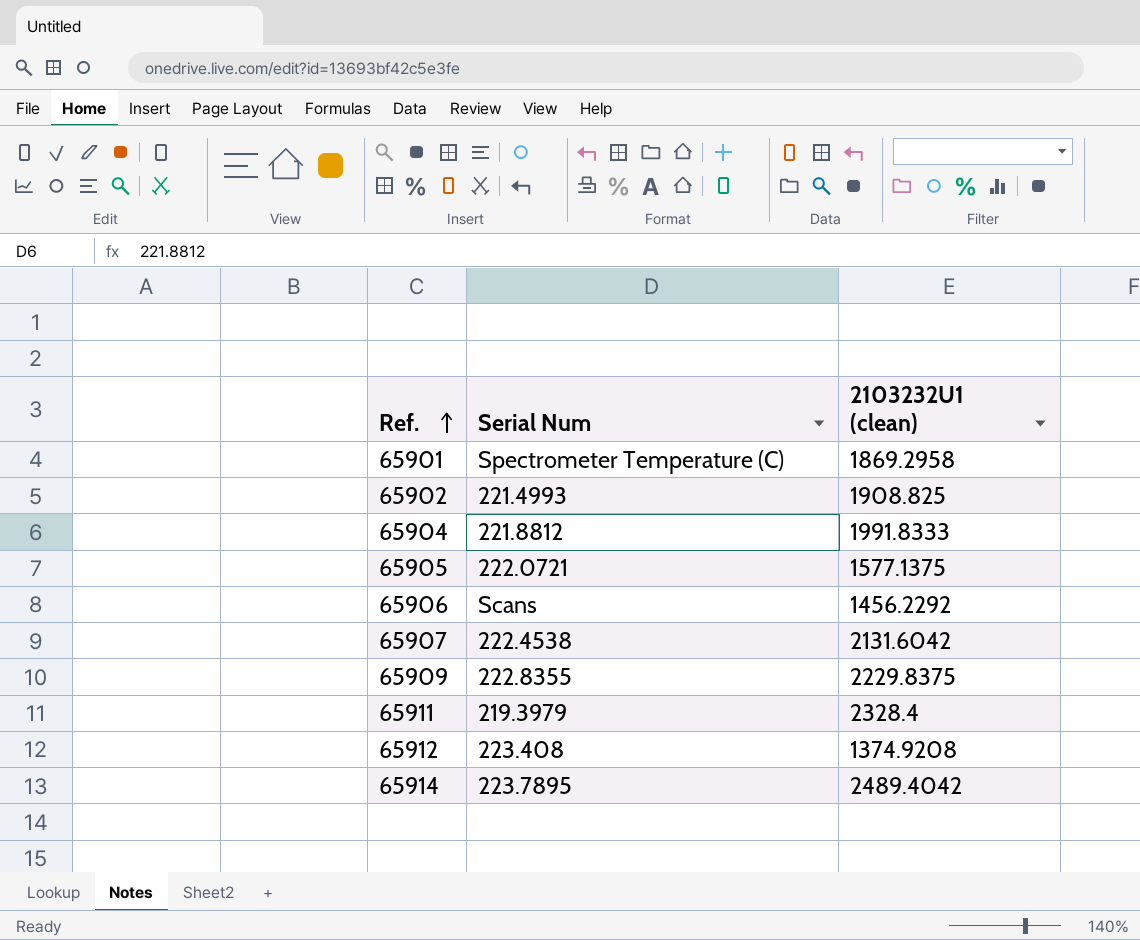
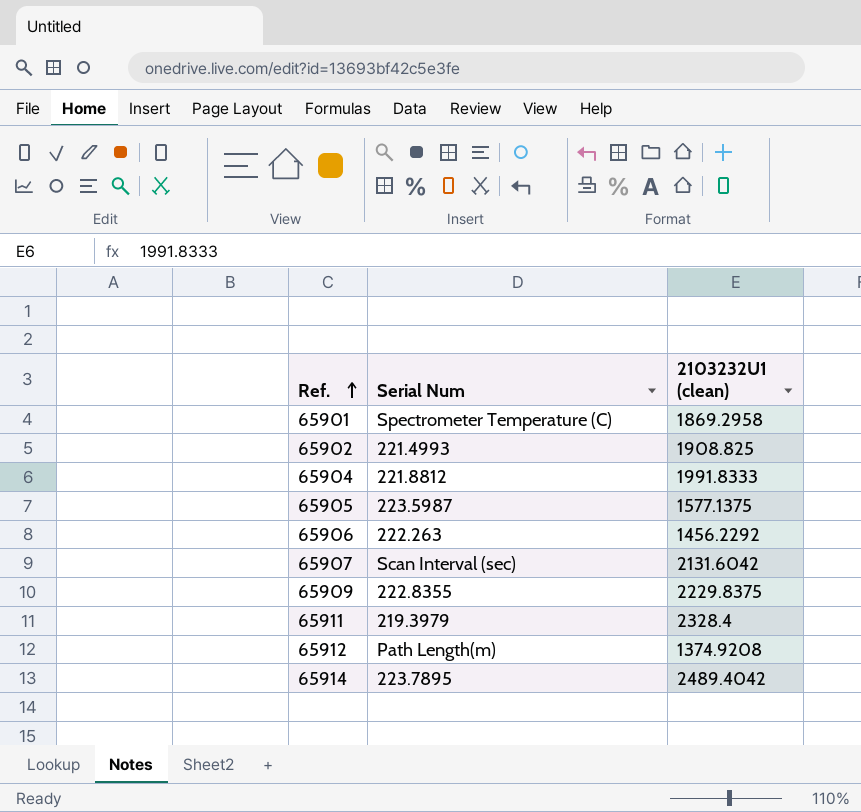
65905 | Serial Num: 222.0721 -> 223.5987
65906 | Serial Num: Scans -> 222.263
65907 | Serial Num: 222.4538 -> Scan Interval (sec)
65912 | Serial Num: 223.408 -> Path Length(m)

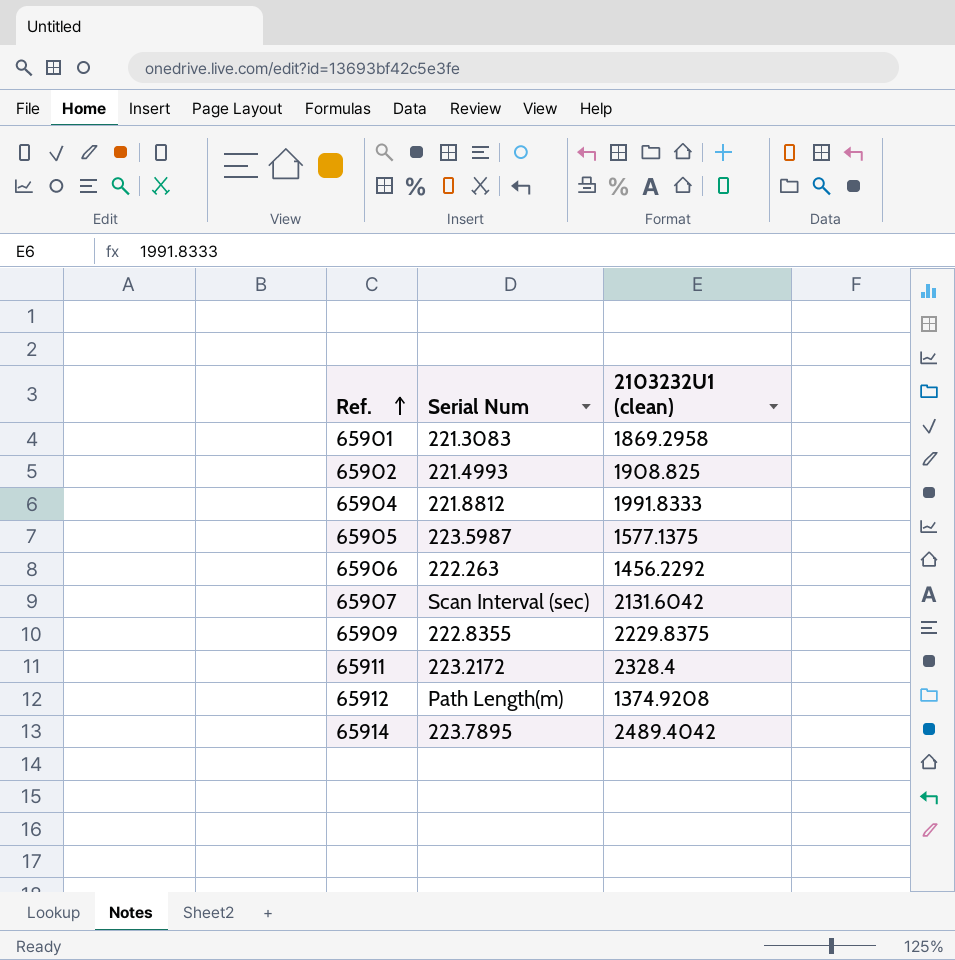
65901 | Serial Num: Spectrometer Temperature (C) -> 221.3083
65911 | Serial Num: 219.3979 -> 223.2172

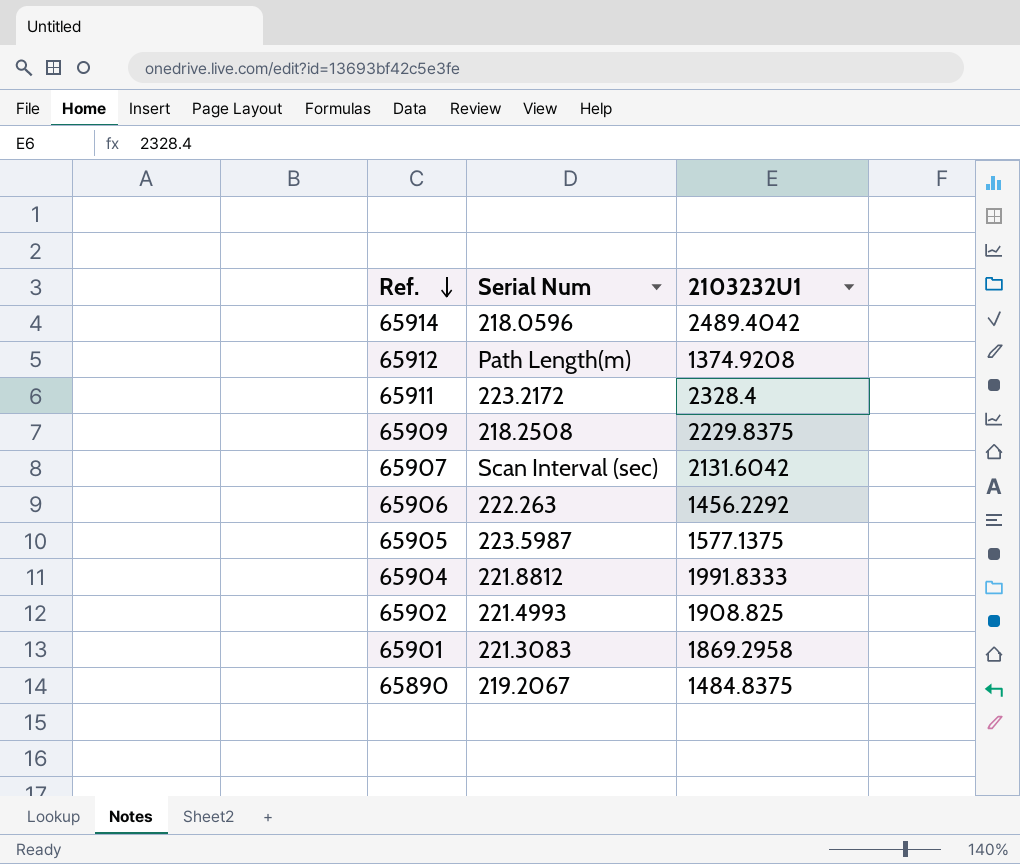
row order: Ref. ascending -> Ref. descending
column name: 2103232U1 (clean) -> 2103232U1
65914 | Serial Num: 223.7895 -> 218.0596
65909 | Serial Num: 222.8355 -> 218.2508
row 65890: none -> 219.2067 | 1484.8375

